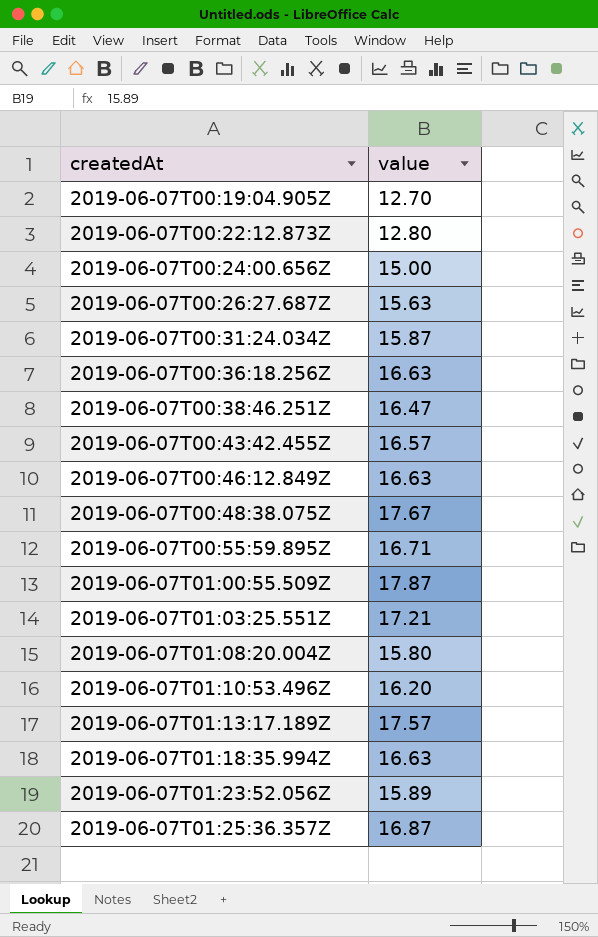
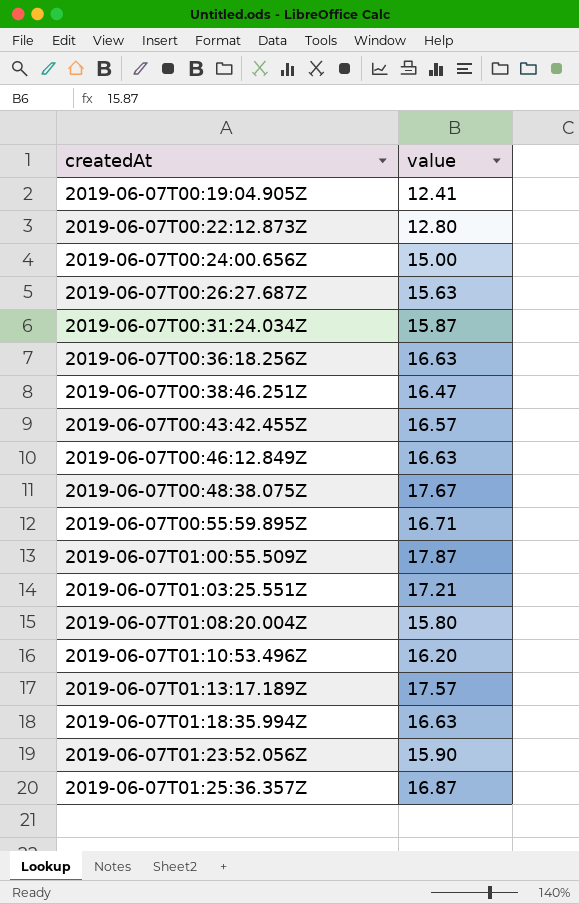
2019-06-07T00:19:04.905Z | value: 12.70 -> 12.41
2019-06-07T01:23:52.056Z | value: 15.89 -> 15.90

